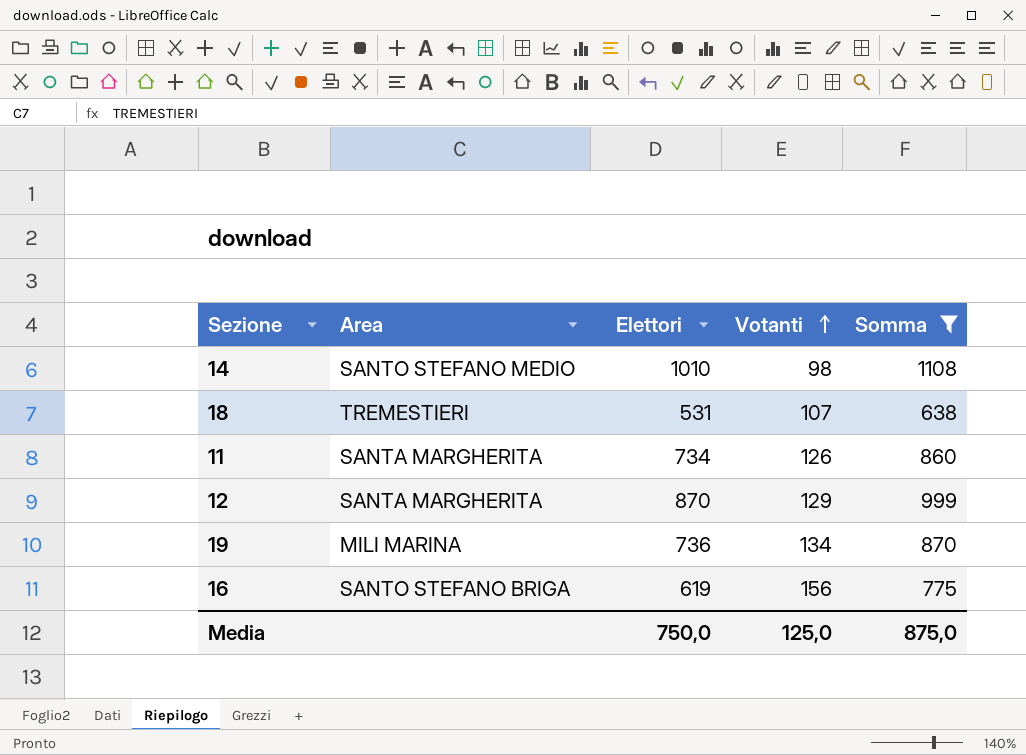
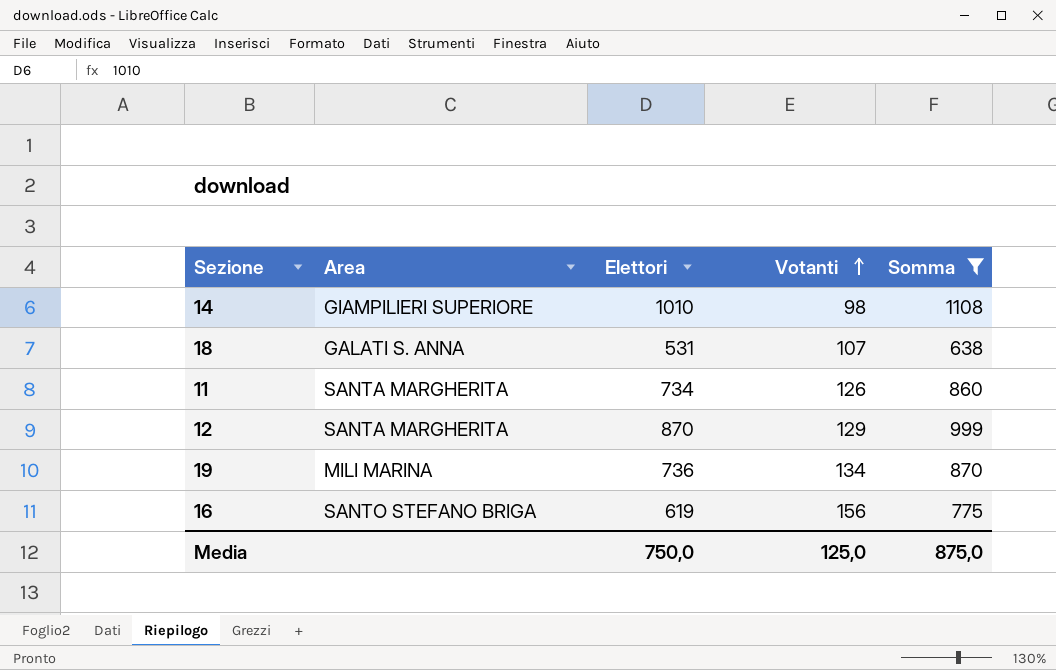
14 | Area: SANTO STEFANO MEDIO -> GIAMPILIERI SUPERIORE
18 | Area: TREMESTIERI -> GALATI S. ANNA

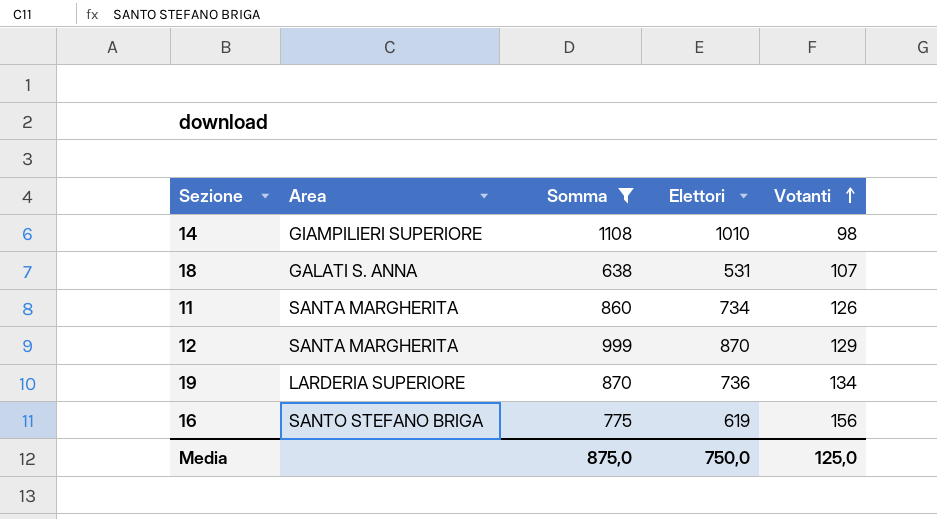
column Somma | position: 5 -> 3
19 | Area: MILI MARINA -> LARDERIA SUPERIORE

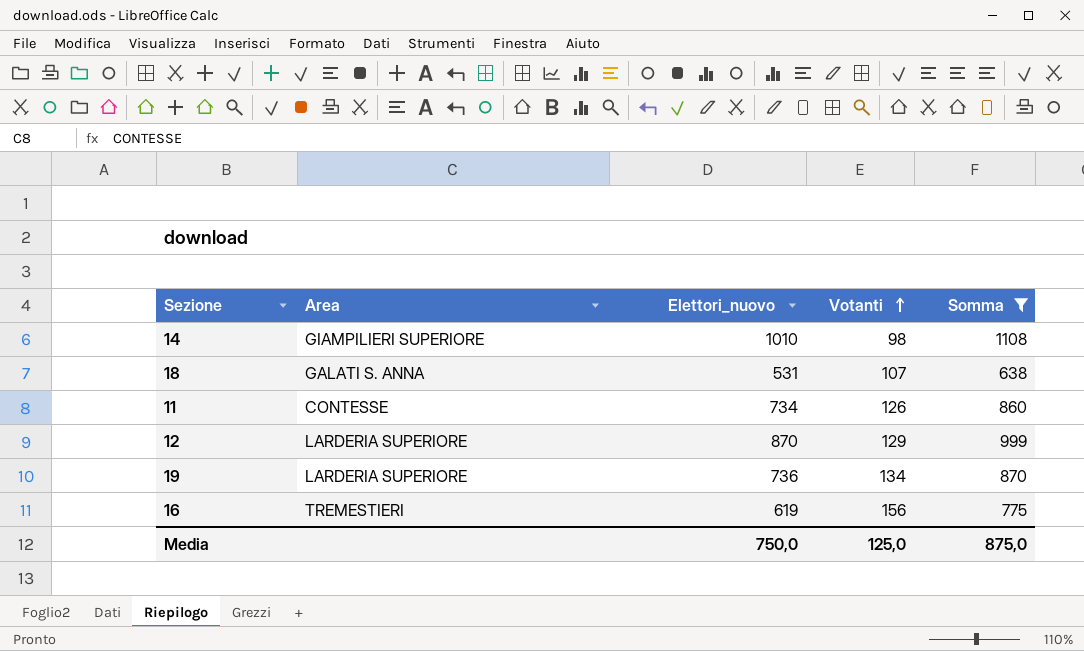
column name: Elettori -> Elettori_nuovo
column Somma | position: 3 -> 5
11 | Area: SANTA MARGHERITA -> CONTESSE
12 | Area: SANTA MARGHERITA -> LARDERIA SUPERIORE
16 | Area: SANTO STEFANO BRIGA -> TREMESTIERI

